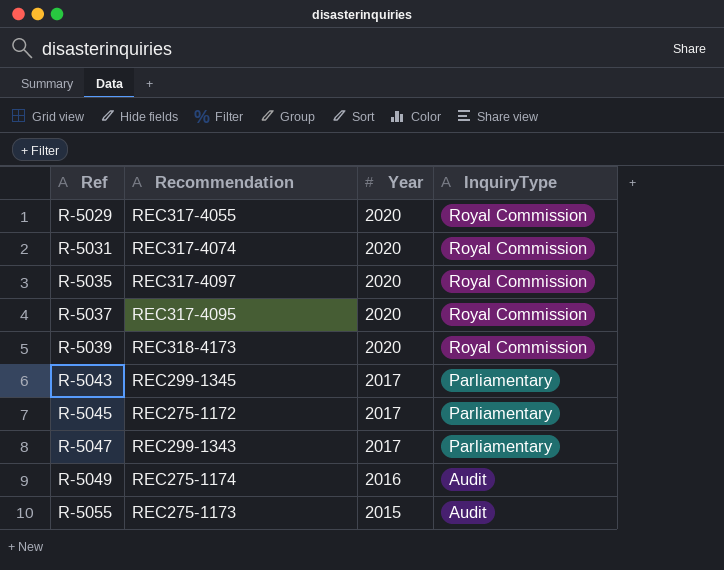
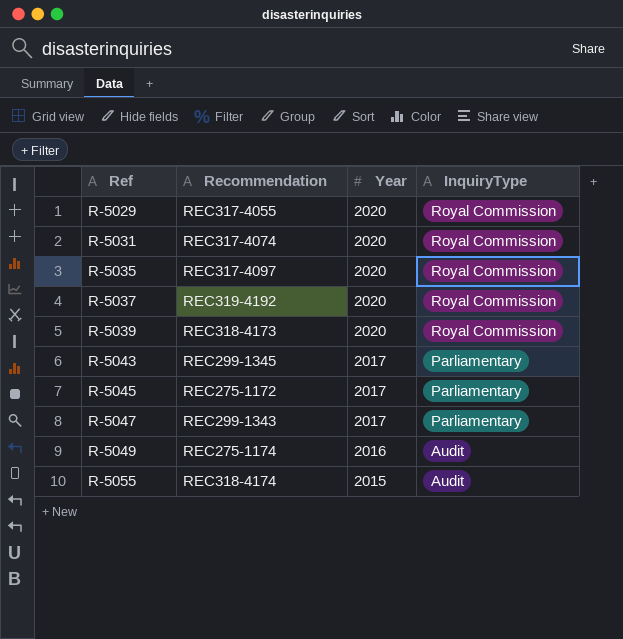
R-5037 | Recommendation: REC317-4095 -> REC319-4192
R-5055 | Recommendation: REC275-1173 -> REC318-4174

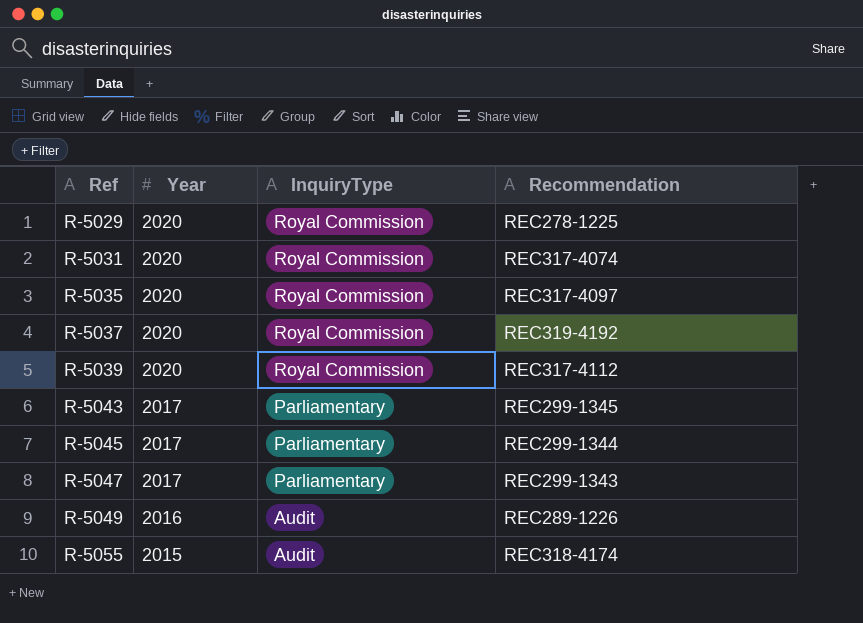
column Recommendation | position: 2 -> 4
R-5029 | Recommendation: REC317-4055 -> REC278-1225
R-5039 | Recommendation: REC318-4173 -> REC317-4112
R-5045 | Recommendation: REC275-1172 -> REC299-1344
R-5049 | Recommendation: REC275-1174 -> REC289-1226

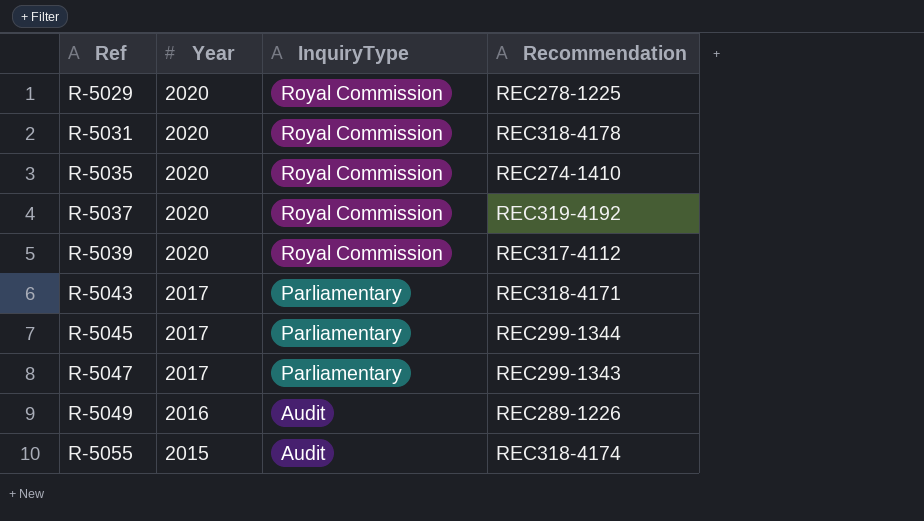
R-5031 | Recommendation: REC317-4074 -> REC318-4178
R-5035 | Recommendation: REC317-4097 -> REC274-1410
R-5043 | Recommendation: REC299-1345 -> REC318-4171

